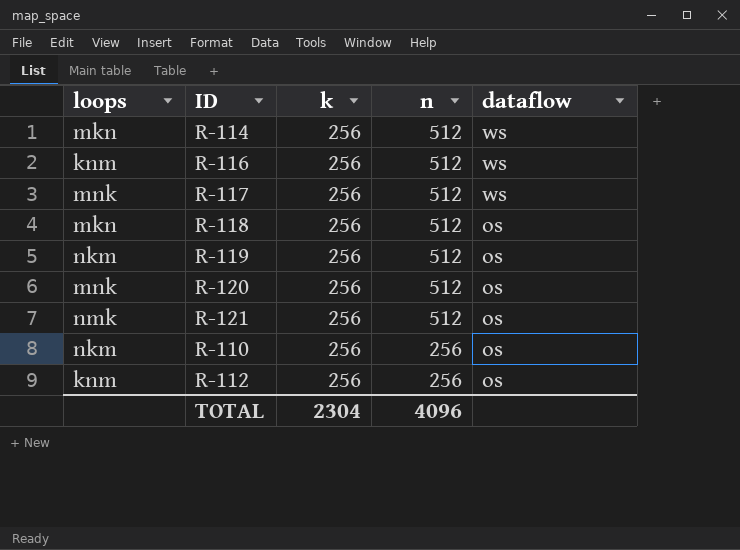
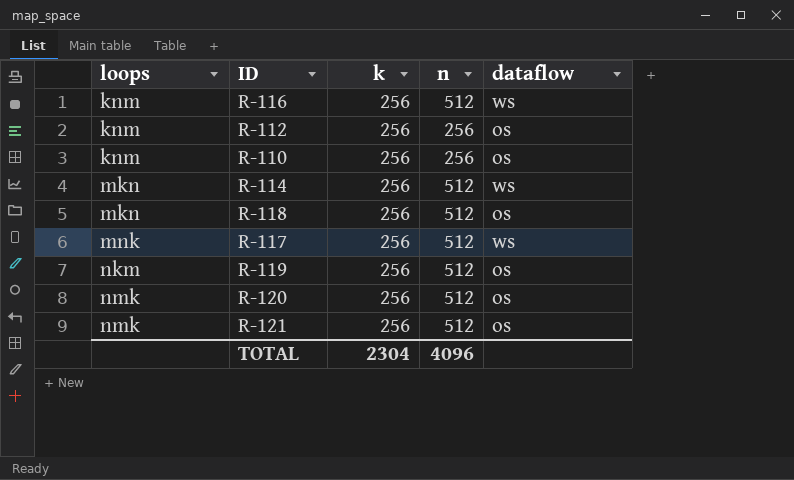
row order: n descending -> loops ascending
R-110 | loops: nkm -> knm
R-120 | loops: mnk -> nmk

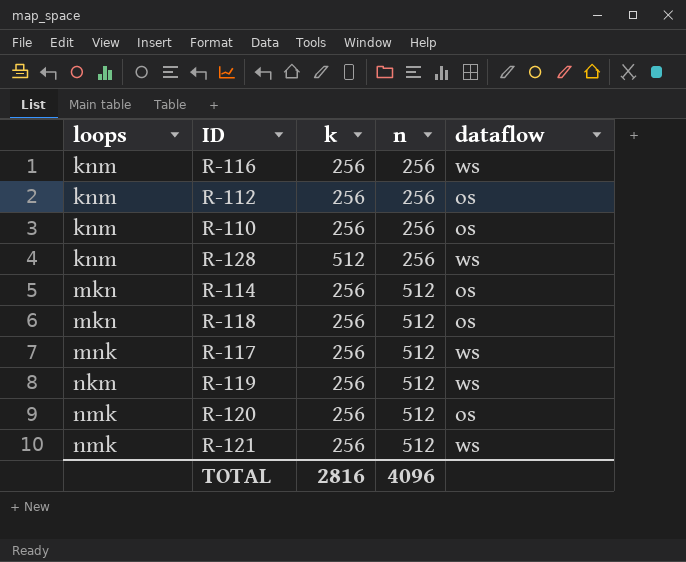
R-116 | n: 512 -> 256
row R-128: none -> knm | 512 | 256 | ws
R-114 | dataflow: ws -> os
R-119 | dataflow: os -> ws
R-121 | dataflow: os -> ws
TOTAL | k: 2304 -> 2816

